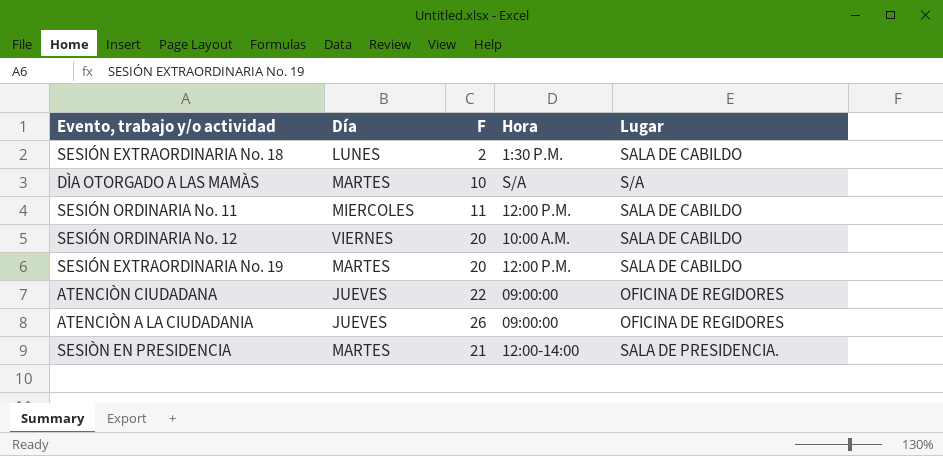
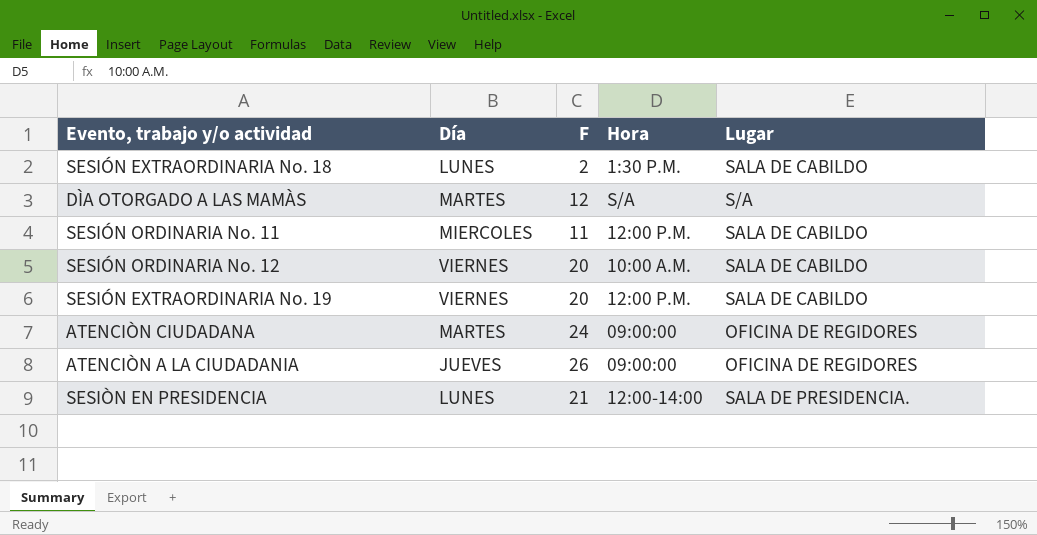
DÌA OTORGADO A LAS MAMÀS | F: 10 -> 12
SESIÓN EXTRAORDINARIA No. 19 | Día: MARTES -> VIERNES
ATENCIÒN CIUDADANA | Día: JUEVES -> MARTES
ATENCIÒN CIUDADANA | F: 22 -> 24
SESIÒN EN PRESIDENCIA | Día: MARTES -> LUNES

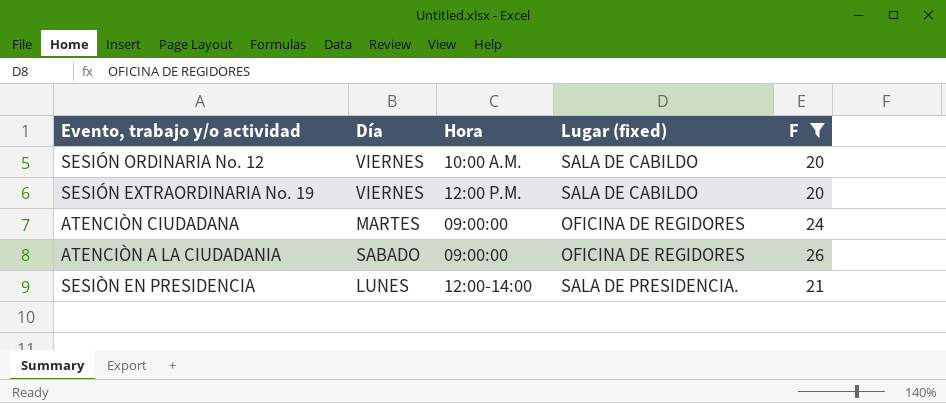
filter: none -> F >= 20
column name: Lugar -> Lugar (fixed)
column F | position: 3 -> 5
ATENCIÒN A LA CIUDADANIA | Día: JUEVES -> SABADO

